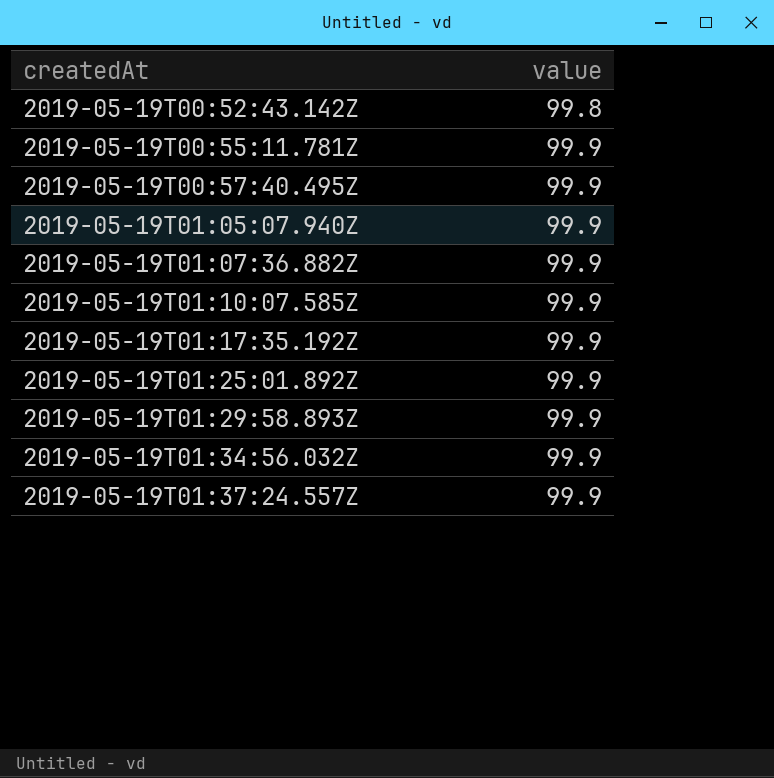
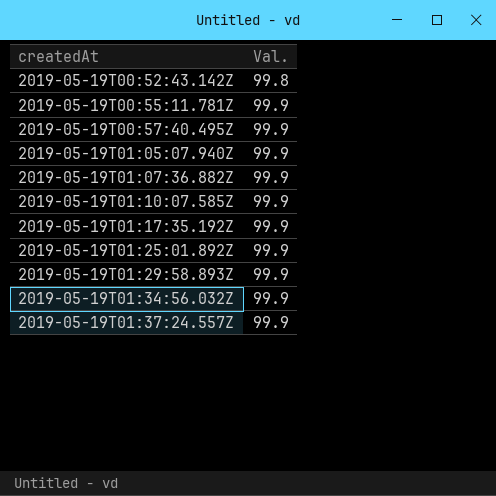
column name: value -> Val.

